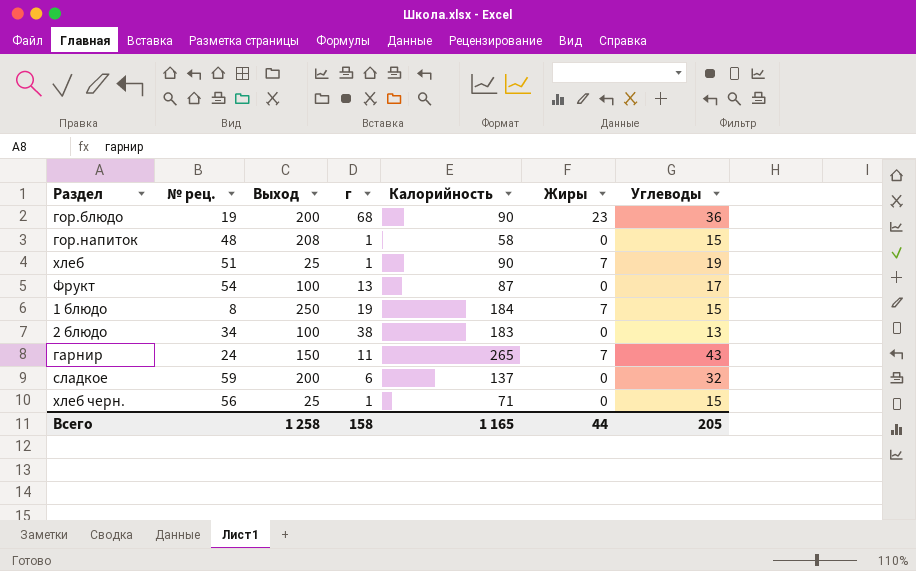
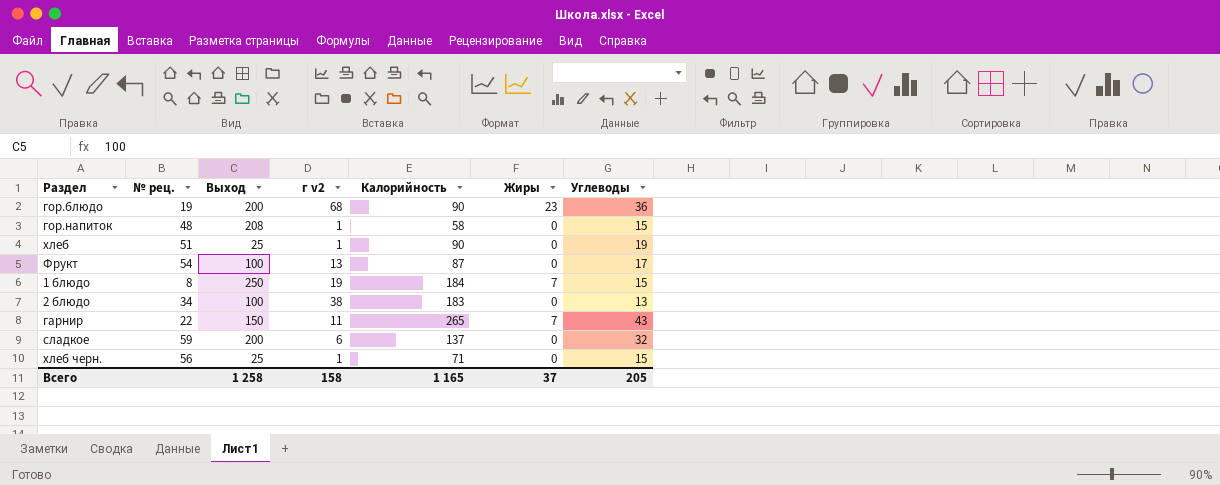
column name: г -> г v2
хлеб | Жиры: 7 -> 0
гарнир | № рец.: 24 -> 22
Всего | Жиры: 44 -> 37

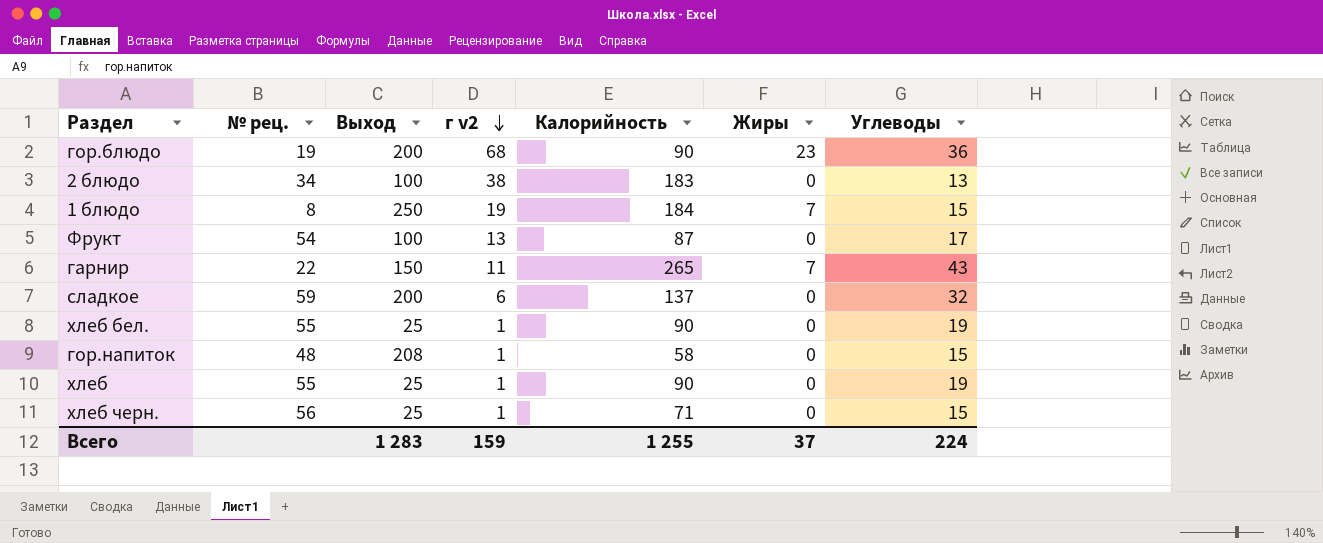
row order: none -> г v2 descending
row хлеб бел.: none -> 55 | 25 | 1 | 90 | 0 | 19
хлеб | № рец.: 51 -> 55
Всего | Выход: 1 258 -> 1 283
Всего | г v2: 158 -> 159
Всего | Калорийность: 1 165 -> 1 255
Всего | Углеводы: 205 -> 224

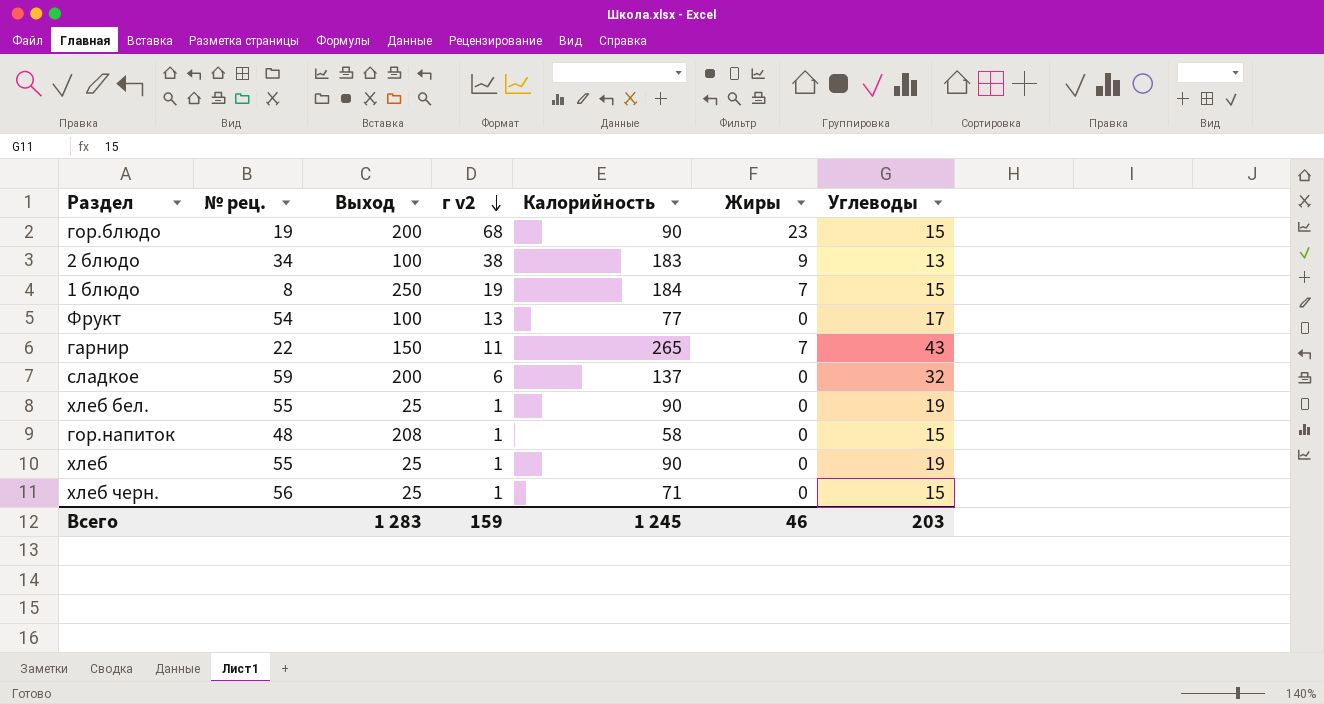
гор.блюдо | Углеводы: 36 -> 15
2 блюдо | Жиры: 0 -> 9
Фрукт | Калорийность: 87 -> 77
Всего | Калорийность: 1 255 -> 1 245
Всего | Жиры: 37 -> 46
Всего | Углеводы: 224 -> 203

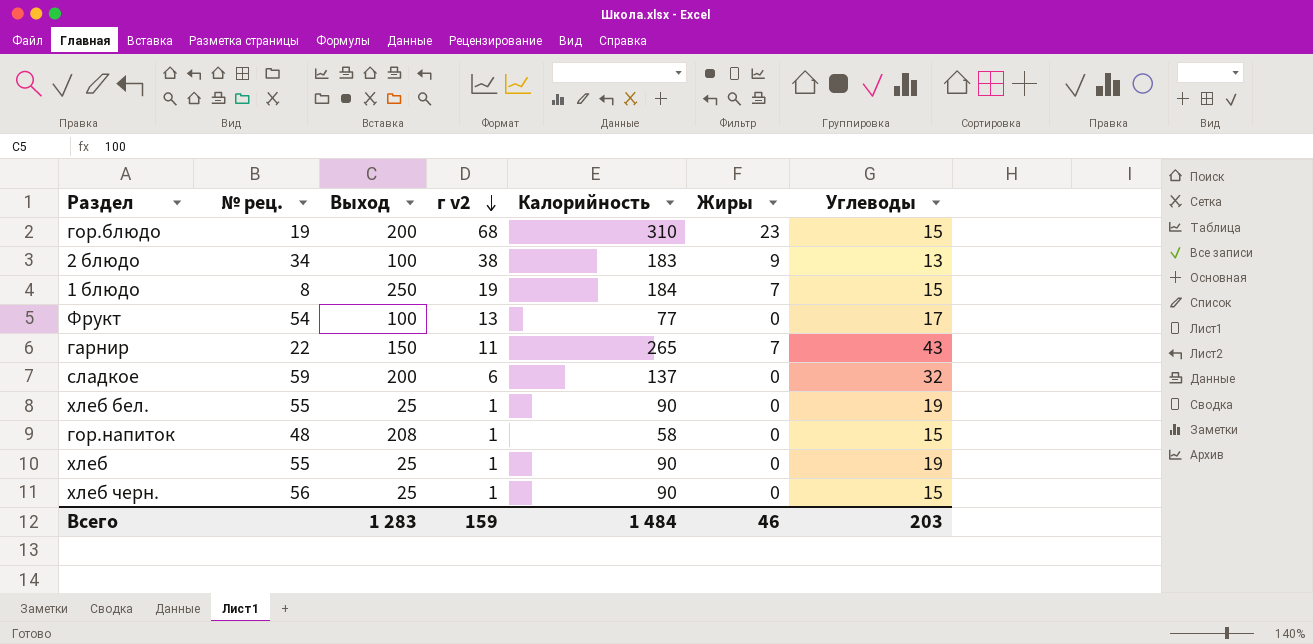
гор.блюдо | Калорийность: 90 -> 310
хлеб черн. | Калорийность: 71 -> 90
Всего | Калорийность: 1 245 -> 1 484

